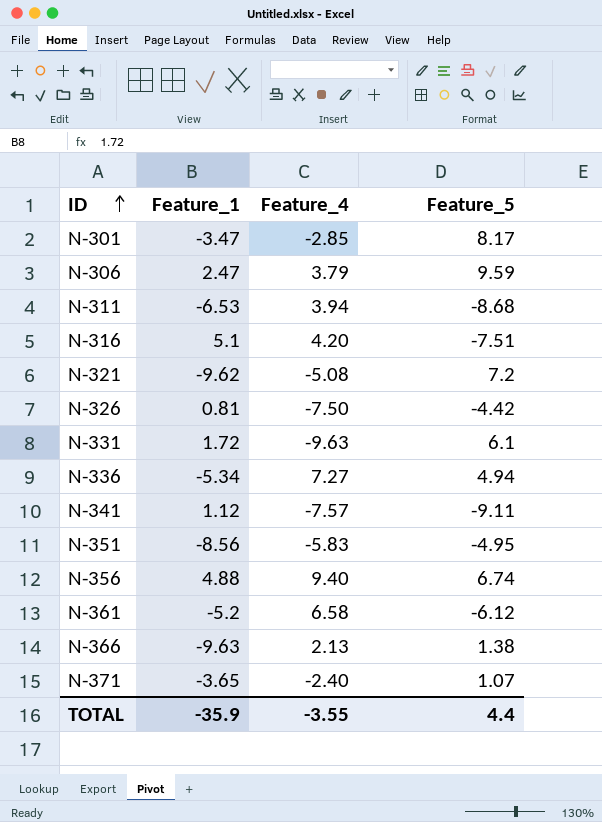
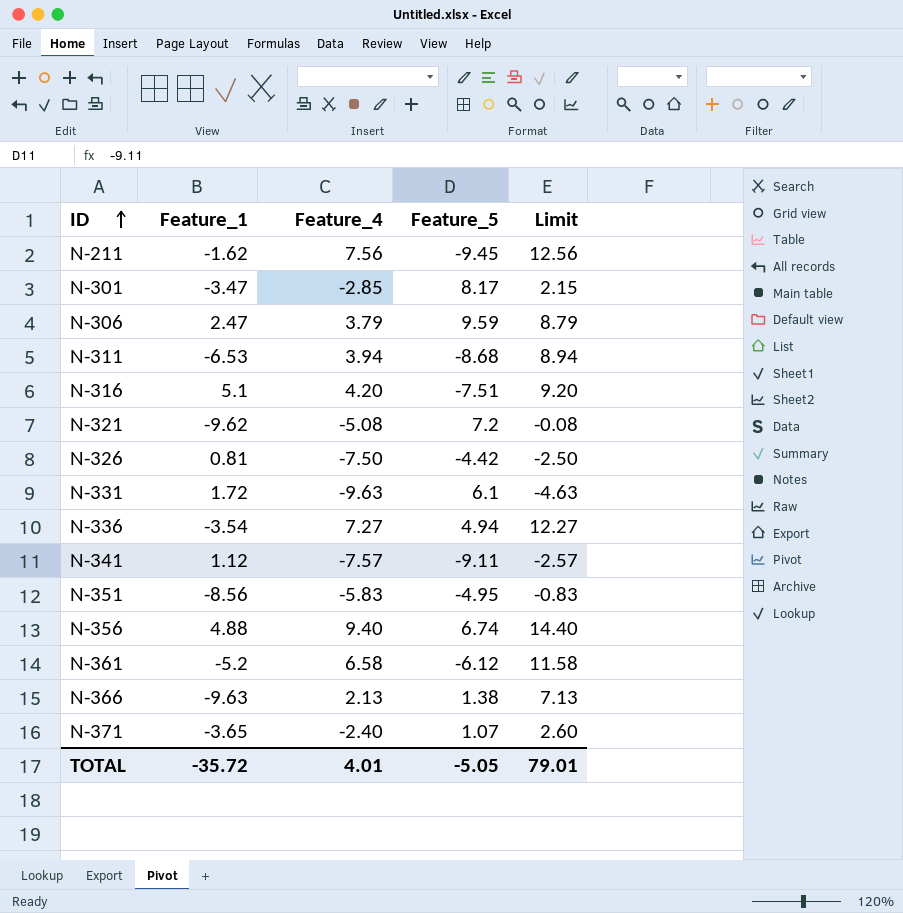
column Limit | formula: none -> [Feature_4] + 5
row N-211: none -> -1.62 | 7.56 | -9.45 | 12.56
N-336 | Feature_1: -5.34 -> -3.54
TOTAL | Feature_1: -35.9 -> -35.72
TOTAL | Feature_4: -3.55 -> 4.01
TOTAL | Feature_5: 4.4 -> -5.05

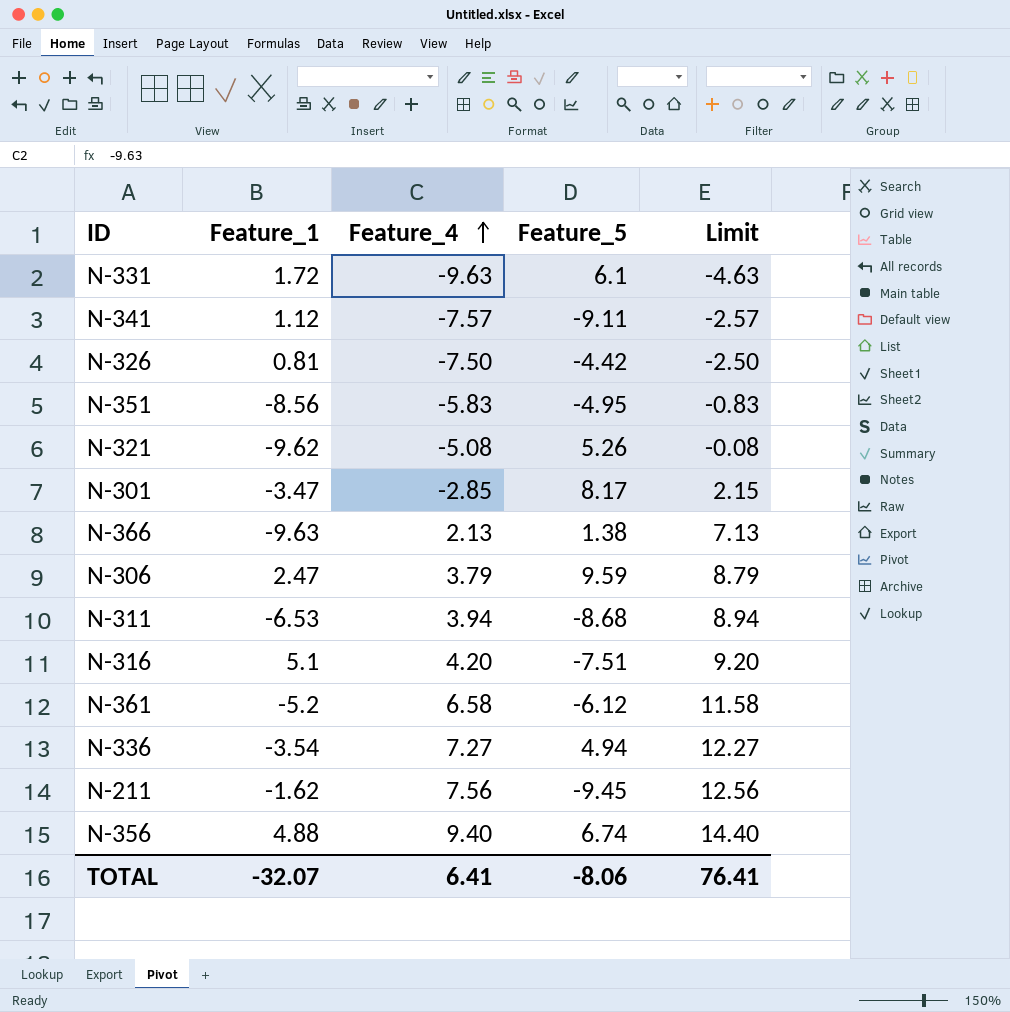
row order: ID ascending -> Feature_4 ascending
row N-371: -3.65 | -2.40 | 1.07 | 2.60 -> none
N-321 | Feature_5: 7.2 -> 5.26
TOTAL | Feature_1: -35.72 -> -32.07
TOTAL | Feature_4: 4.01 -> 6.41
TOTAL | Feature_5: -5.05 -> -8.06
TOTAL | Limit: 79.01 -> 76.41

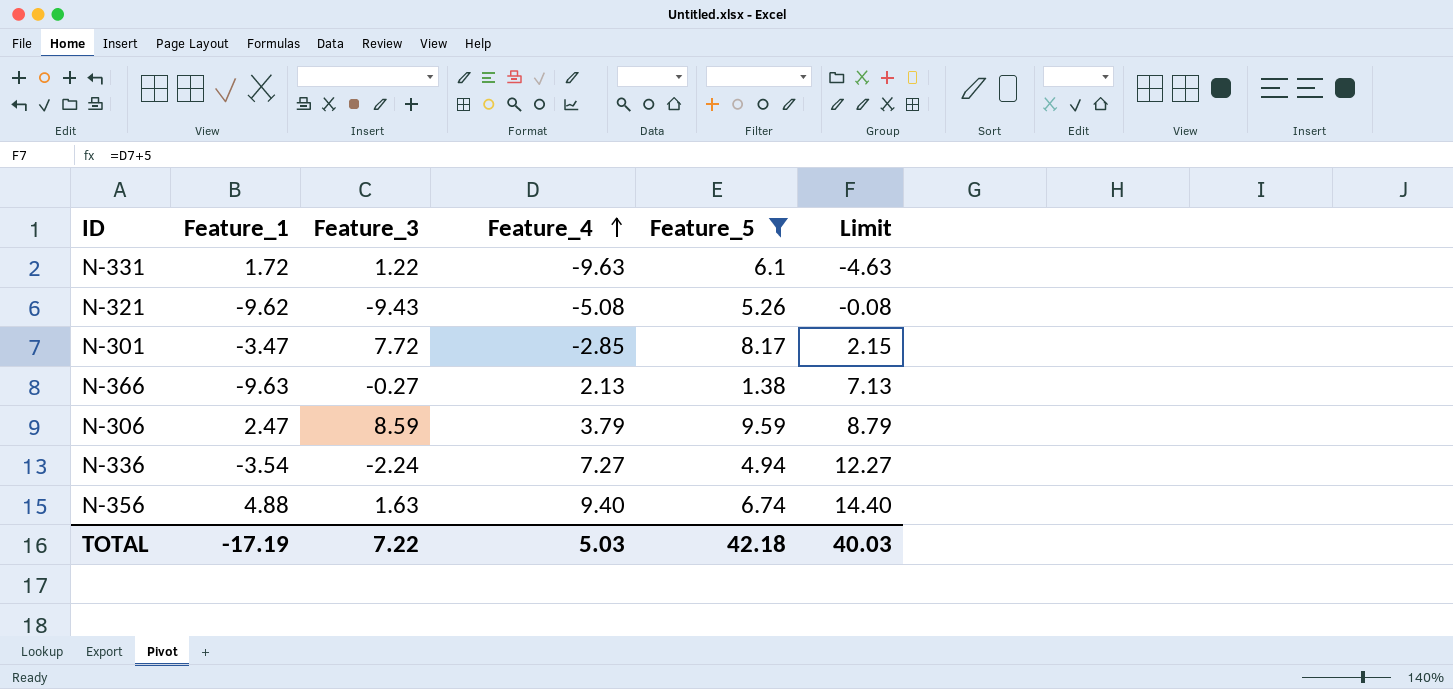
filter: none -> Feature_5 >= 1.38
column Feature_3 | position: none -> 3
TOTAL | Feature_1: -32.07 -> -17.19
TOTAL | Feature_4: 6.41 -> 5.03
TOTAL | Feature_5: -8.06 -> 42.18
TOTAL | Limit: 76.41 -> 40.03

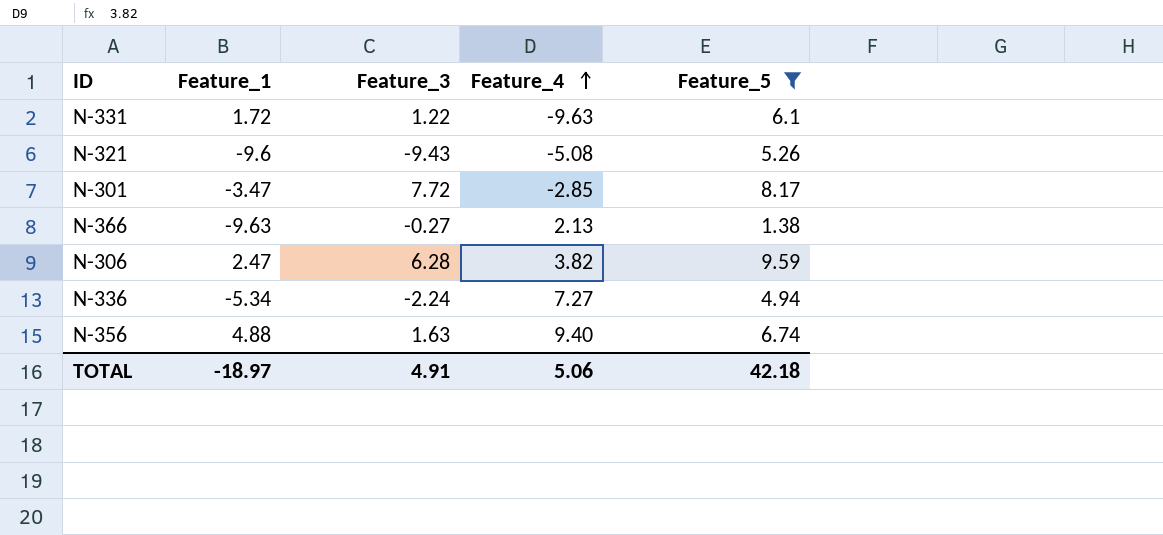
column Limit | formula: [Feature_4] + 5 -> none
N-321 | Feature_1: -9.62 -> -9.6
N-306 | Feature_3: 8.59 -> 6.28
N-306 | Feature_4: 3.79 -> 3.82
N-336 | Feature_1: -3.54 -> -5.34
TOTAL | Feature_1: -17.19 -> -18.97
TOTAL | Feature_3: 7.22 -> 4.91
TOTAL | Feature_4: 5.03 -> 5.06

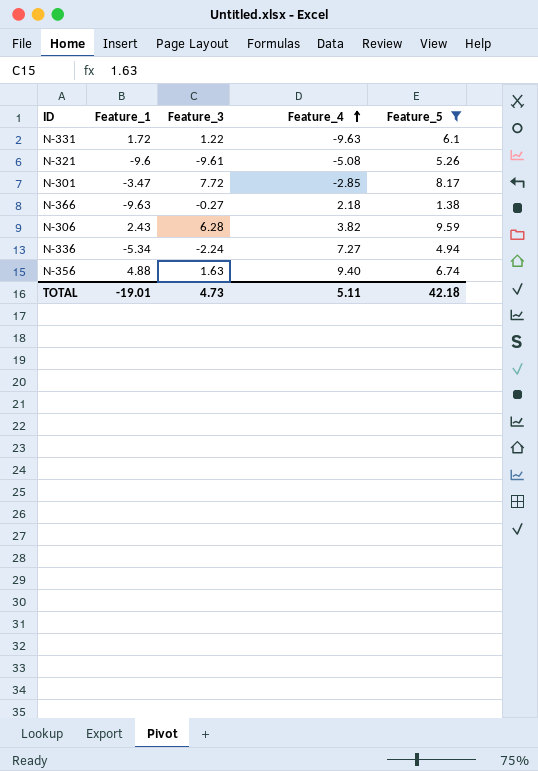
N-321 | Feature_3: -9.43 -> -9.61
N-366 | Feature_4: 2.13 -> 2.18
N-306 | Feature_1: 2.47 -> 2.43
TOTAL | Feature_1: -18.97 -> -19.01
TOTAL | Feature_3: 4.91 -> 4.73
TOTAL | Feature_4: 5.06 -> 5.11

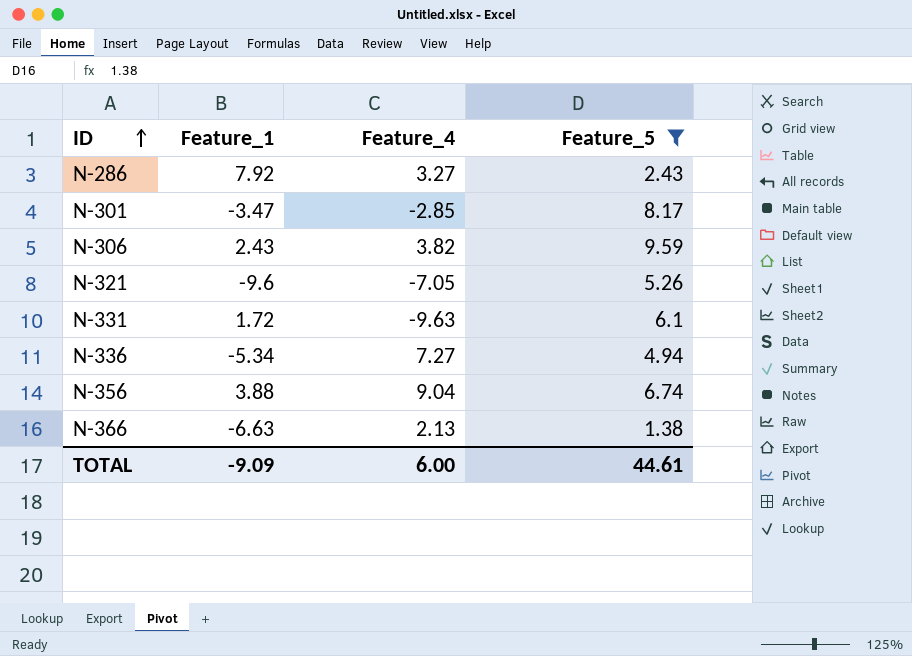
row order: Feature_4 ascending -> ID ascending
column Feature_3 | position: 3 -> none
row N-286: none -> 7.92 | 3.27 | 2.43
N-321 | Feature_4: -5.08 -> -7.05
N-356 | Feature_1: 4.88 -> 3.88
N-356 | Feature_4: 9.40 -> 9.04
N-366 | Feature_1: -9.63 -> -6.63
N-366 | Feature_4: 2.18 -> 2.13
TOTAL | Feature_1: -19.01 -> -9.09
TOTAL | Feature_4: 5.11 -> 6.00
TOTAL | Feature_5: 42.18 -> 44.61

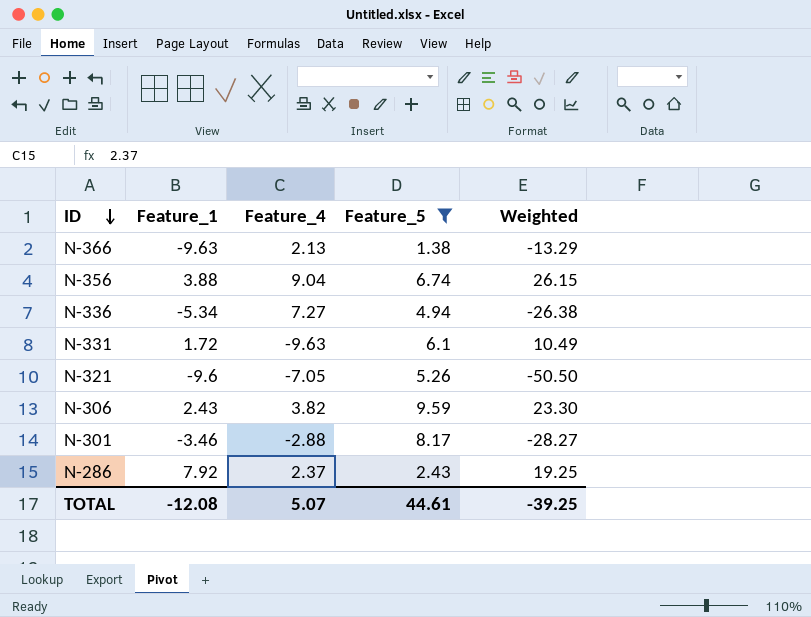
row order: ID ascending -> ID descending
column Weighted | formula: none -> [Feature_1] * [Feature_5]
N-366 | Feature_1: -6.63 -> -9.63
N-301 | Feature_1: -3.47 -> -3.46
N-301 | Feature_4: -2.85 -> -2.88
N-286 | Feature_4: 3.27 -> 2.37
TOTAL | Feature_1: -9.09 -> -12.08
TOTAL | Feature_4: 6.00 -> 5.07

